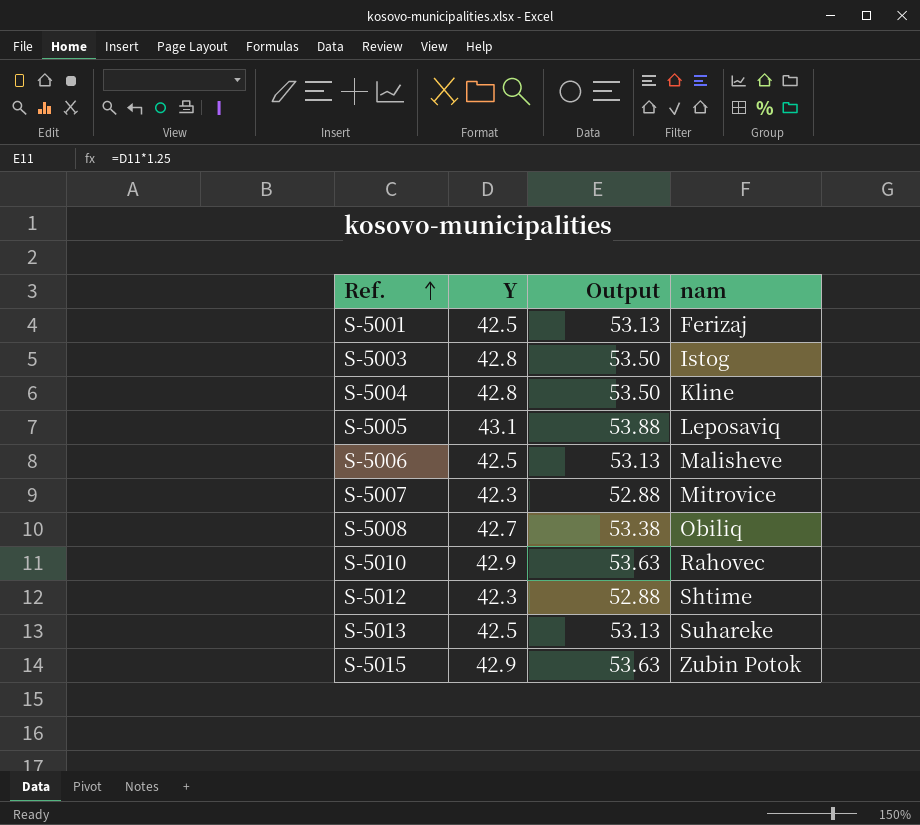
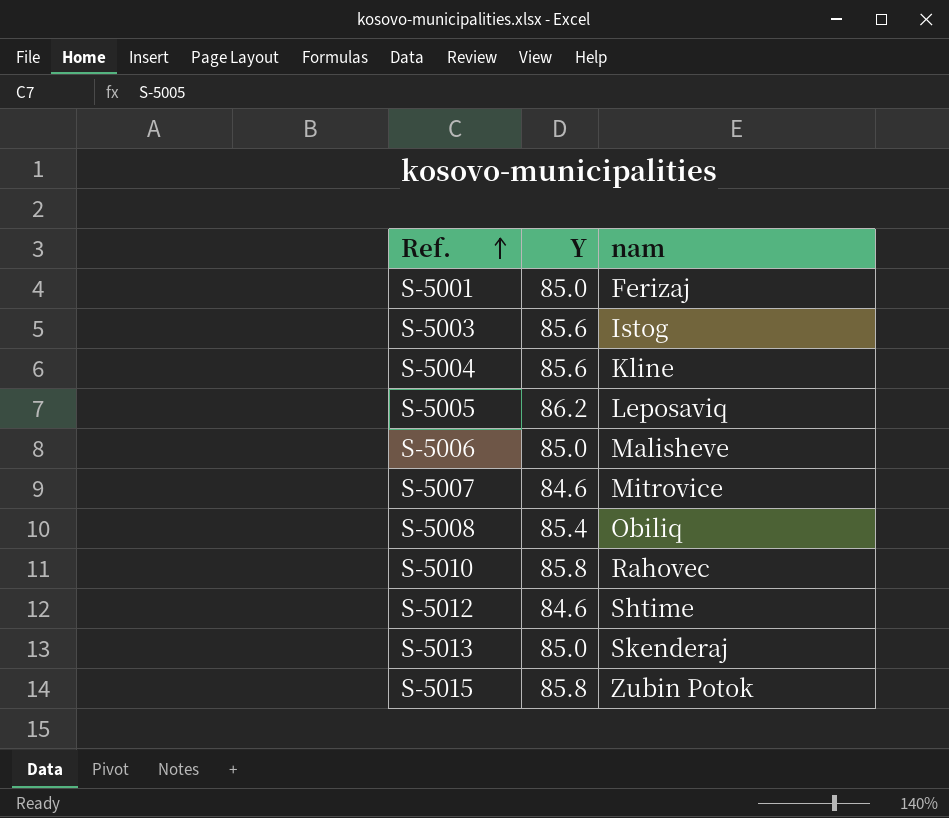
column Output | formula: [Y] * 1.25 -> none
S-5001 | Y: 42.5 -> 85.0
S-5003 | Y: 42.8 -> 85.6
S-5004 | Y: 42.8 -> 85.6
S-5005 | Y: 43.1 -> 86.2
S-5006 | Y: 42.5 -> 85.0
S-5007 | Y: 42.3 -> 84.6
S-5008 | Y: 42.7 -> 85.4
S-5010 | Y: 42.9 -> 85.8
S-5012 | Y: 42.3 -> 84.6
S-5013 | Y: 42.5 -> 85.0
S-5013 | nam: Suhareke -> Skenderaj
S-5015 | Y: 42.9 -> 85.8

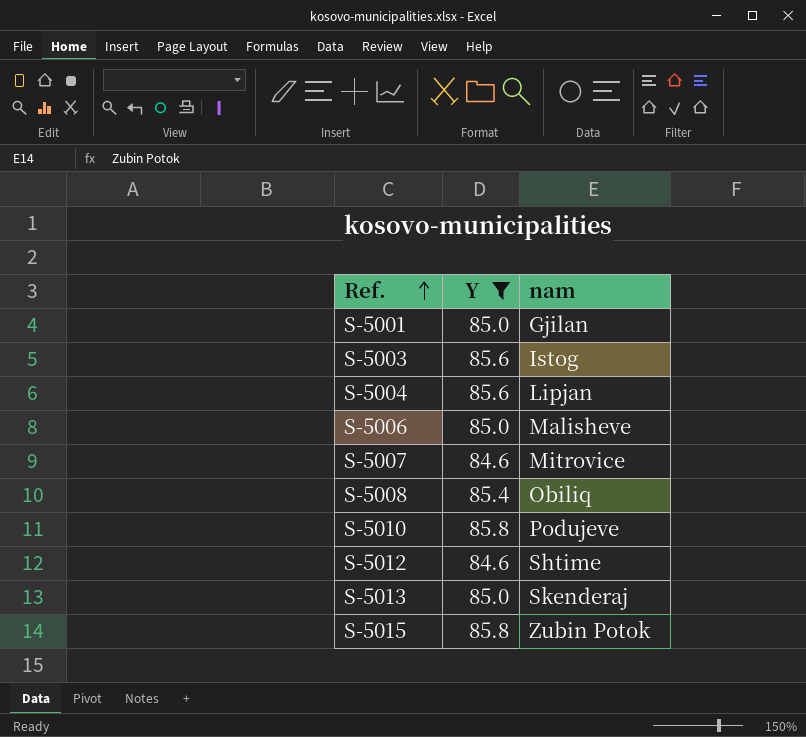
filter: none -> Y != 86.2
S-5001 | nam: Ferizaj -> Gjilan
S-5004 | nam: Kline -> Lipjan
S-5010 | nam: Rahovec -> Podujeve

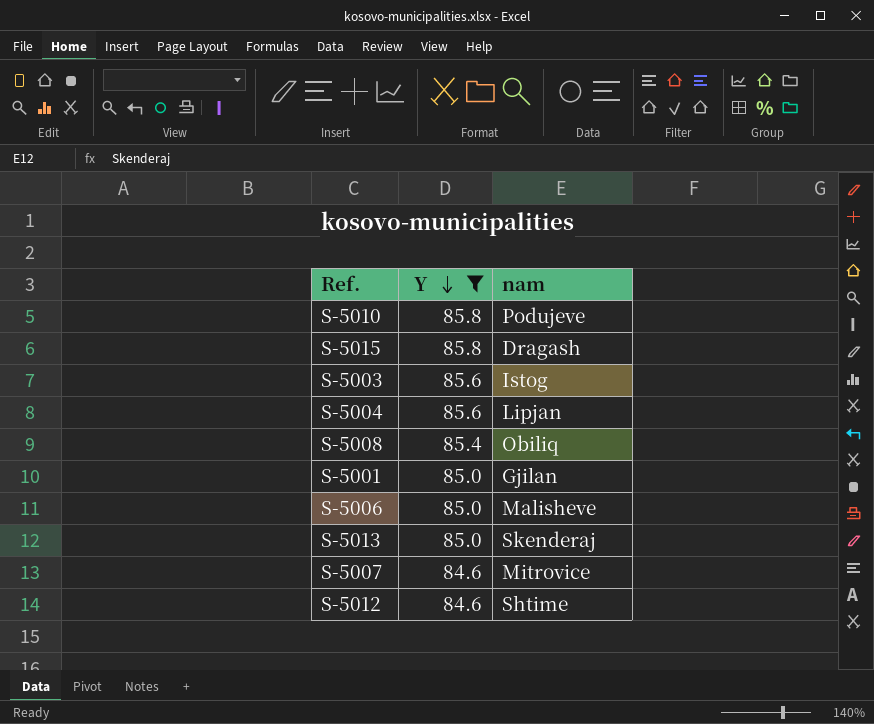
row order: Ref. ascending -> Y descending
S-5015 | nam: Zubin Potok -> Dragash

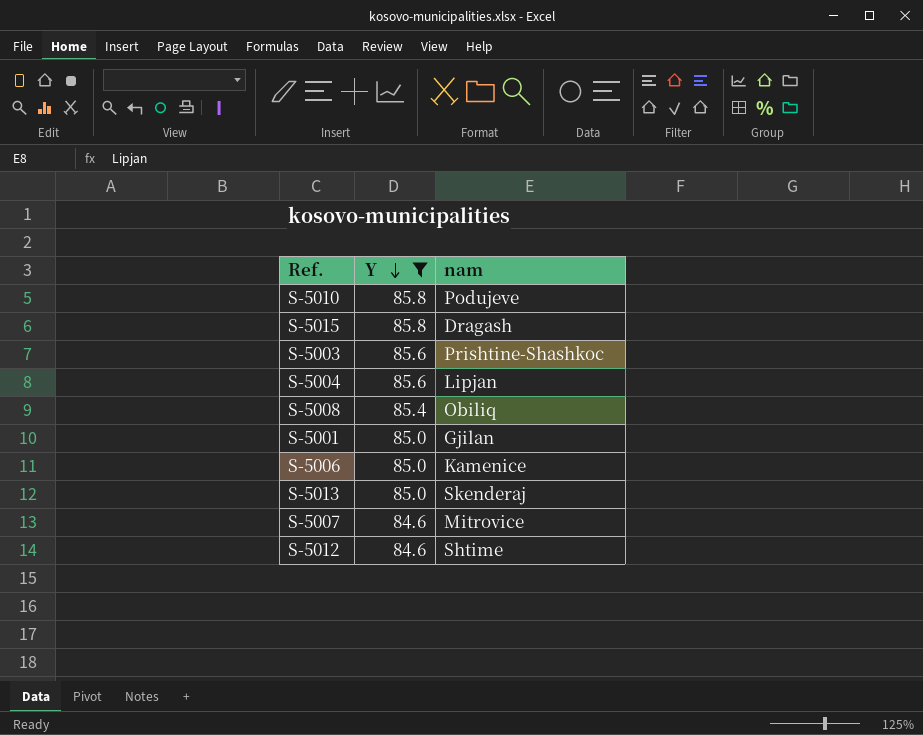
S-5003 | nam: Istog -> Prishtine-Shashkoc
S-5006 | nam: Malisheve -> Kamenice

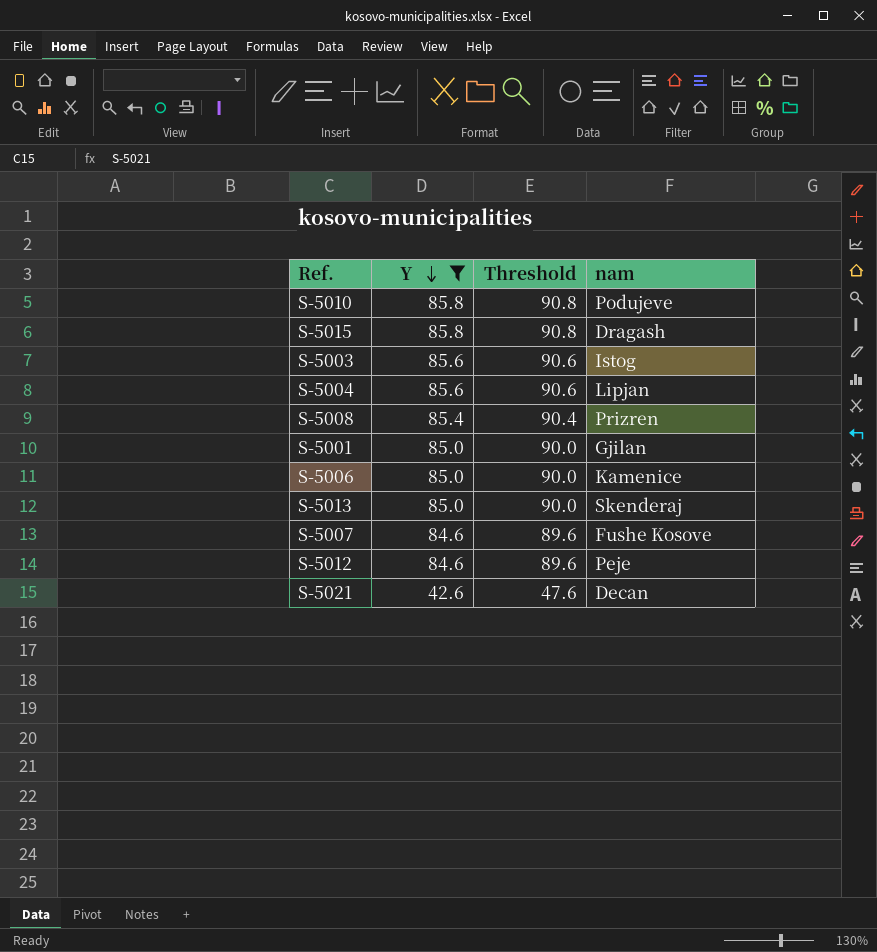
column Threshold | formula: none -> [Y] + 5
S-5003 | nam: Prishtine-Shashkoc -> Istog
S-5008 | nam: Obiliq -> Prizren
S-5007 | nam: Mitrovice -> Fushe Kosove
S-5012 | nam: Shtime -> Peje
row S-5021: none -> 42.6 | 47.6 | Decan

